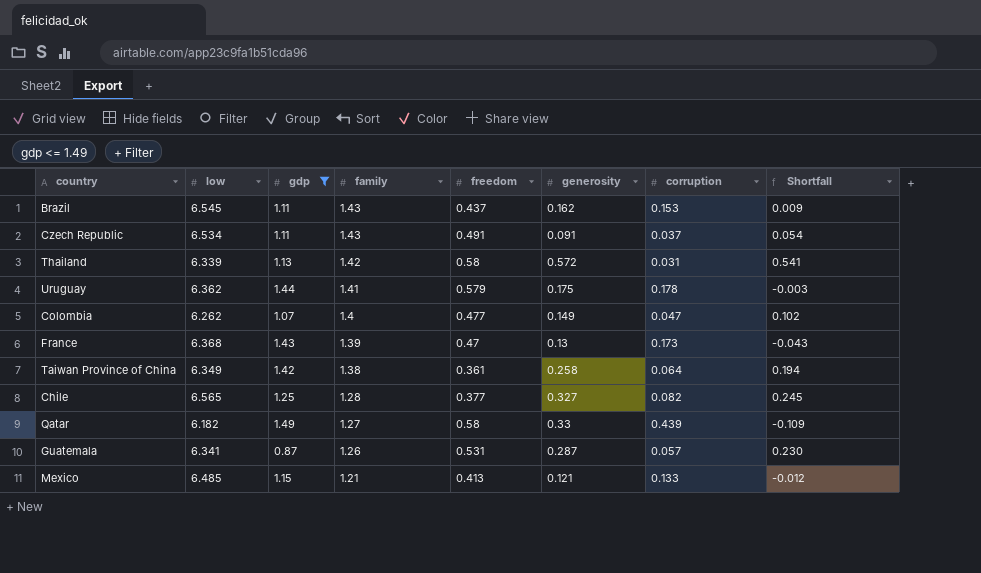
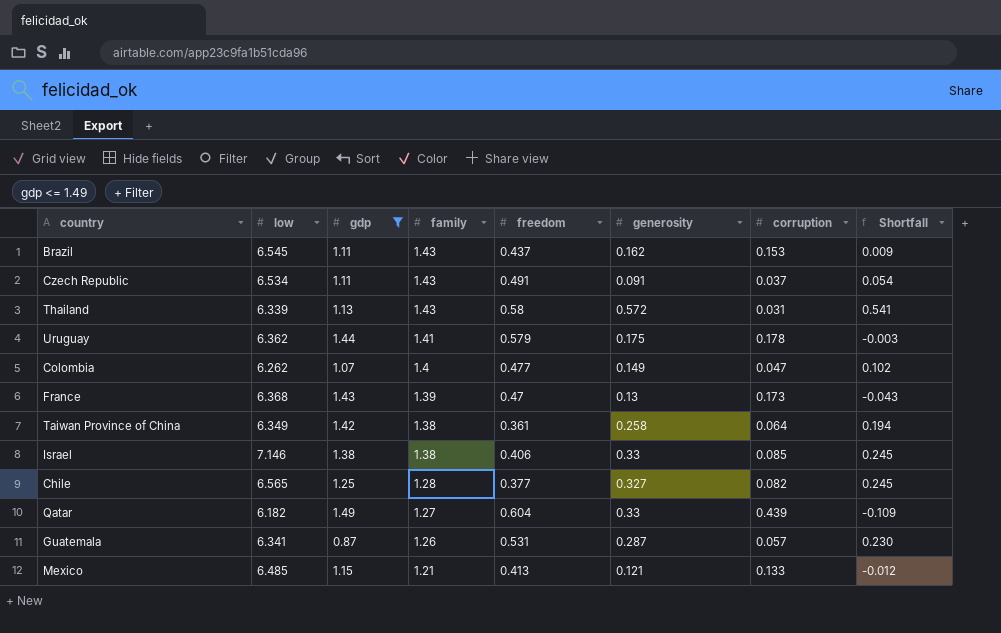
Thailand | family: 1.42 -> 1.43
row Israel: none -> 7.146 | 1.38 | 1.38 | 0.406 | 0.33 | 0.085 | 0.245
Qatar | freedom: 0.58 -> 0.604

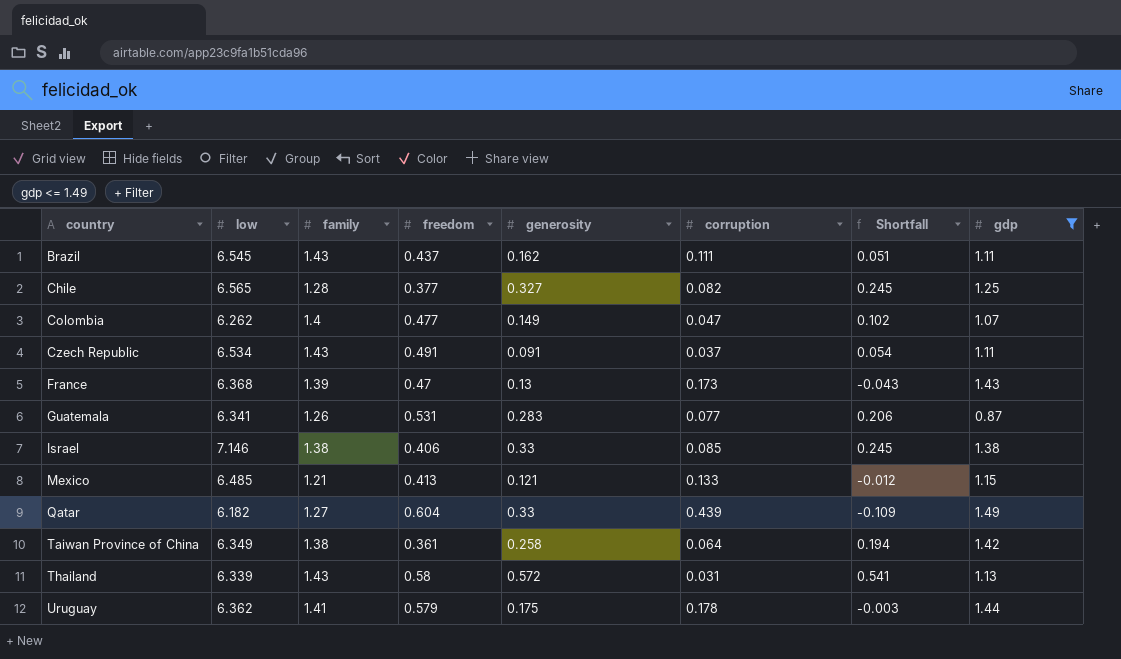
row order: family descending -> country ascending
column gdp | position: 3 -> 8
Brazil | corruption: 0.153 -> 0.111
Brazil | Shortfall: 0.009 -> 0.051
Guatemala | generosity: 0.287 -> 0.283
Guatemala | corruption: 0.057 -> 0.077
Guatemala | Shortfall: 0.230 -> 0.206

